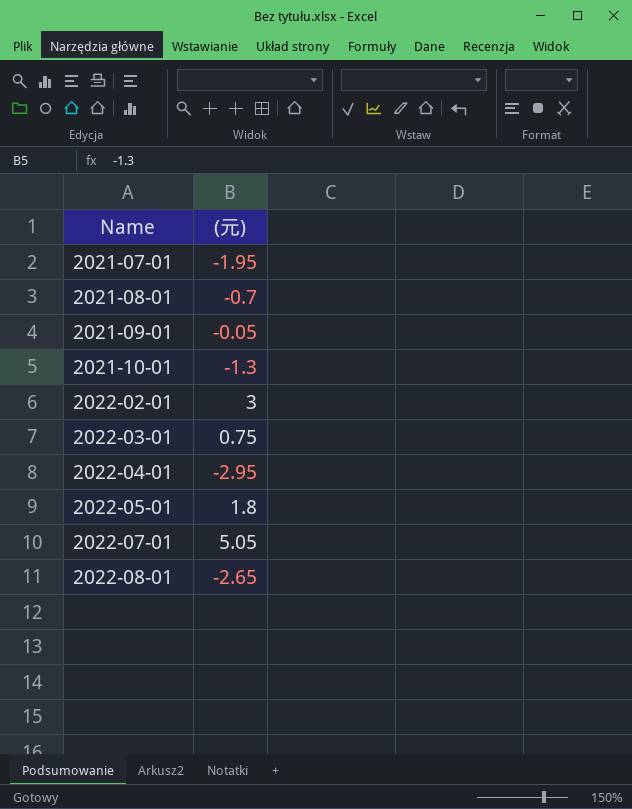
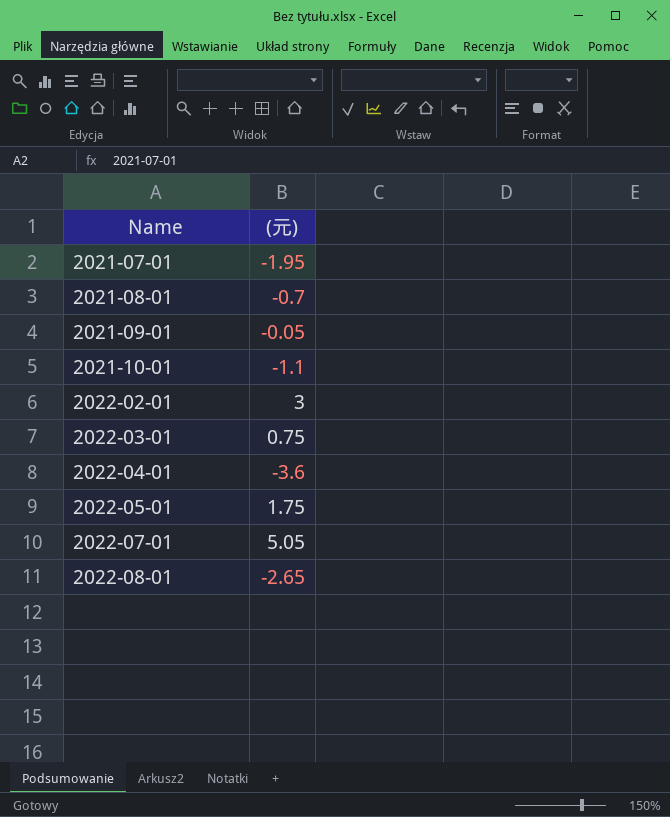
2021-10-01 | (元): -1.3 -> -1.1
2022-04-01 | (元): -2.95 -> -3.6
2022-05-01 | (元): 1.8 -> 1.75

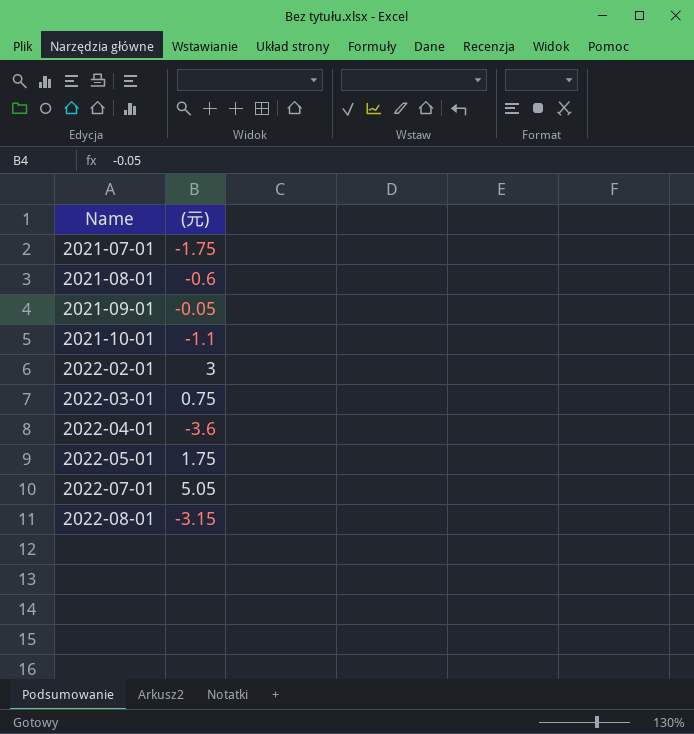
2021-07-01 | (元): -1.95 -> -1.75
2021-08-01 | (元): -0.7 -> -0.6
2022-08-01 | (元): -2.65 -> -3.15

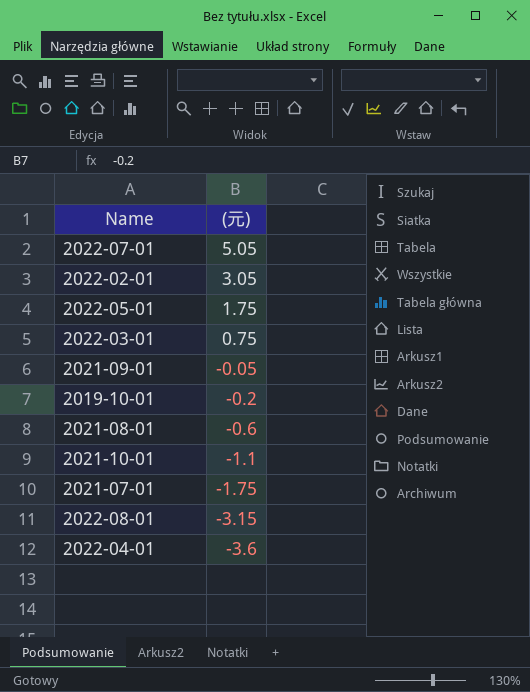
row order: Name ascending -> (元) descending
2022-02-01 | (元): 3 -> 3.05
row 2019-10-01: none -> -0.2

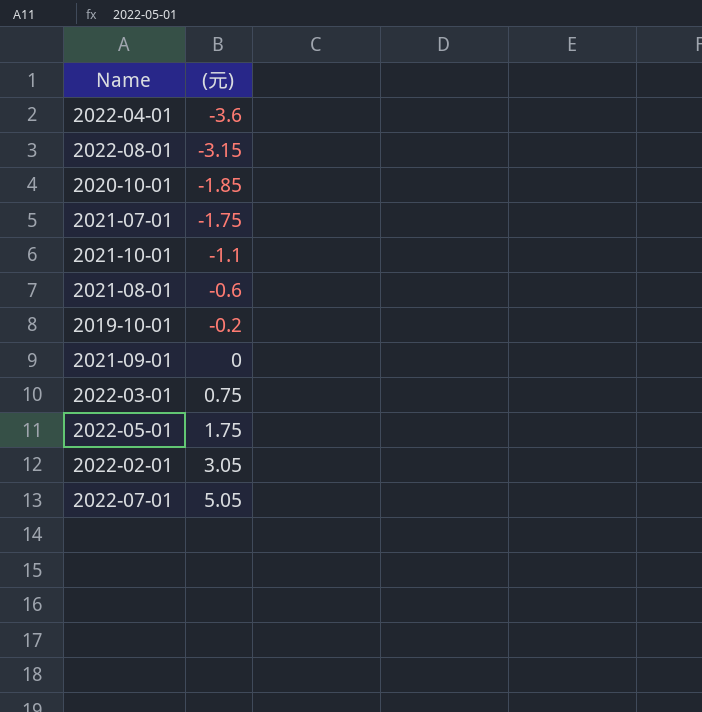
row order: (元) descending -> (元) ascending
row 2020-10-01: none -> -1.85
2021-09-01 | (元): -0.05 -> 0

